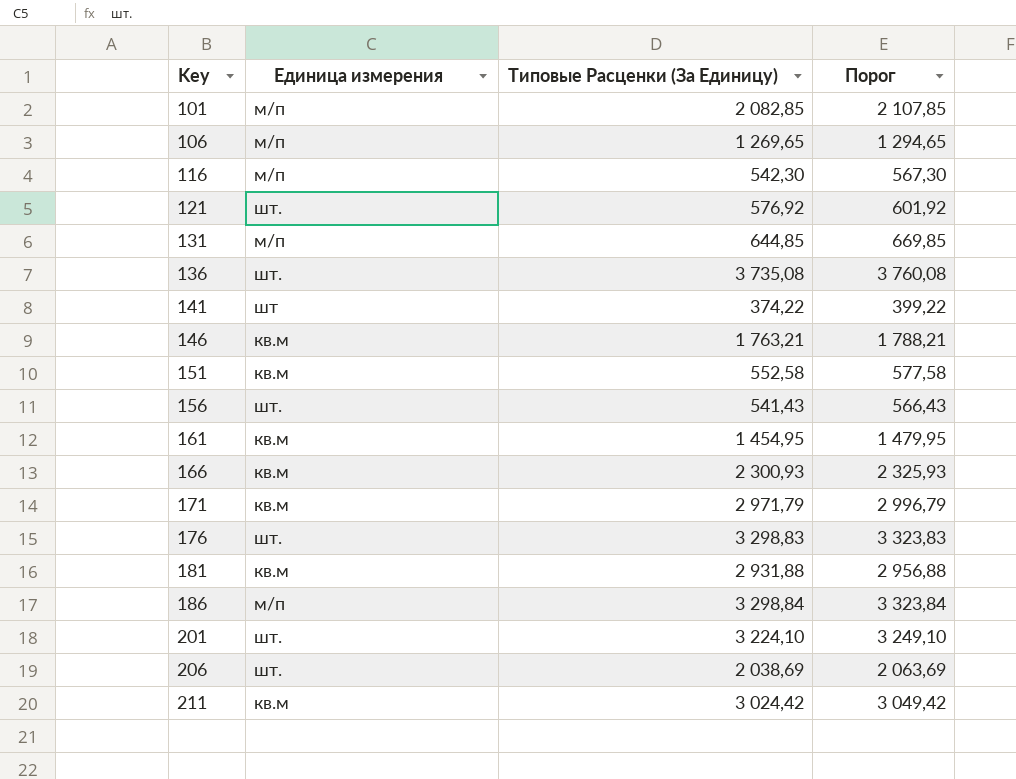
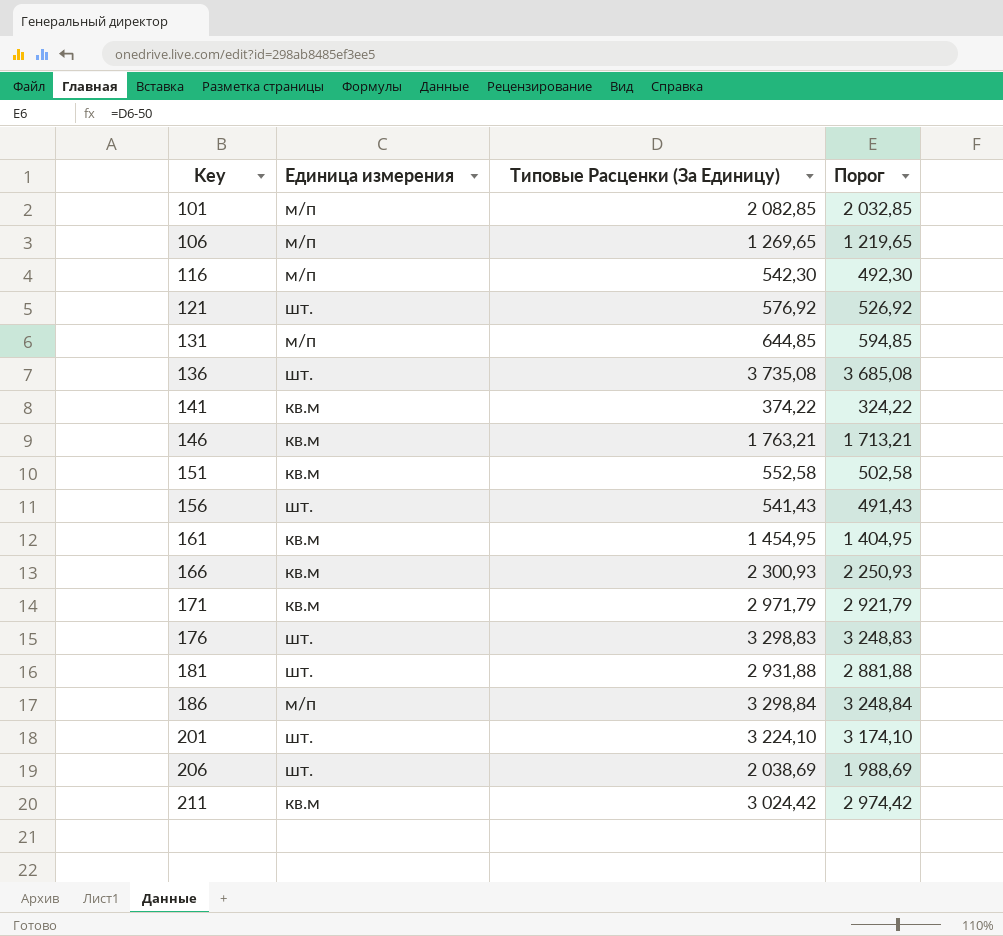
column Порог | formula: [Типовые Расценки (За Единицу)] + 25 -> [Типовые Расценки (За Единицу)] - 50
141 | Единица измерения: шт -> кв.м
181 | Единица измерения: кв.м -> шт.

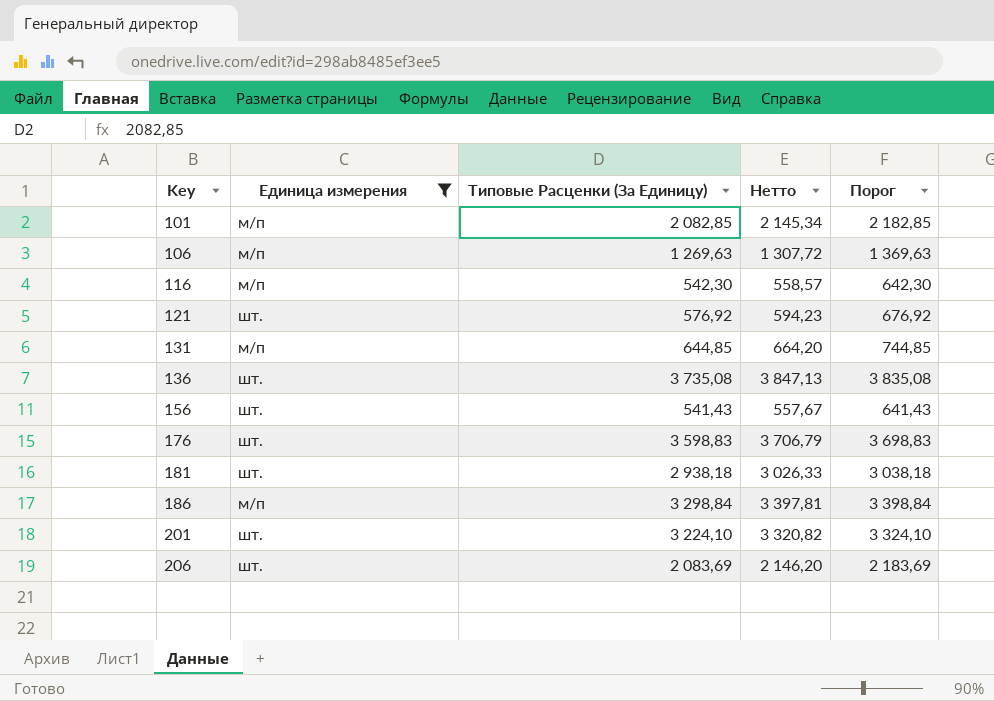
filter: none -> Единица измерения != кв.м
column Нетто | formula: none -> [Типовые Расценки (За Единицу)] * 1,03
column Порог | formula: [Типовые Расценки (За Единицу)] - 50 -> [Типовые Расценки (За Единицу)] + 100
106 | Типовые Расценки (За Единицу): 1 269,65 -> 1 269,63
176 | Типовые Расценки (За Единицу): 3 298,83 -> 3 598,83
181 | Типовые Расценки (За Единицу): 2 931,88 -> 2 938,18
206 | Типовые Расценки (За Единицу): 2 038,69 -> 2 083,69

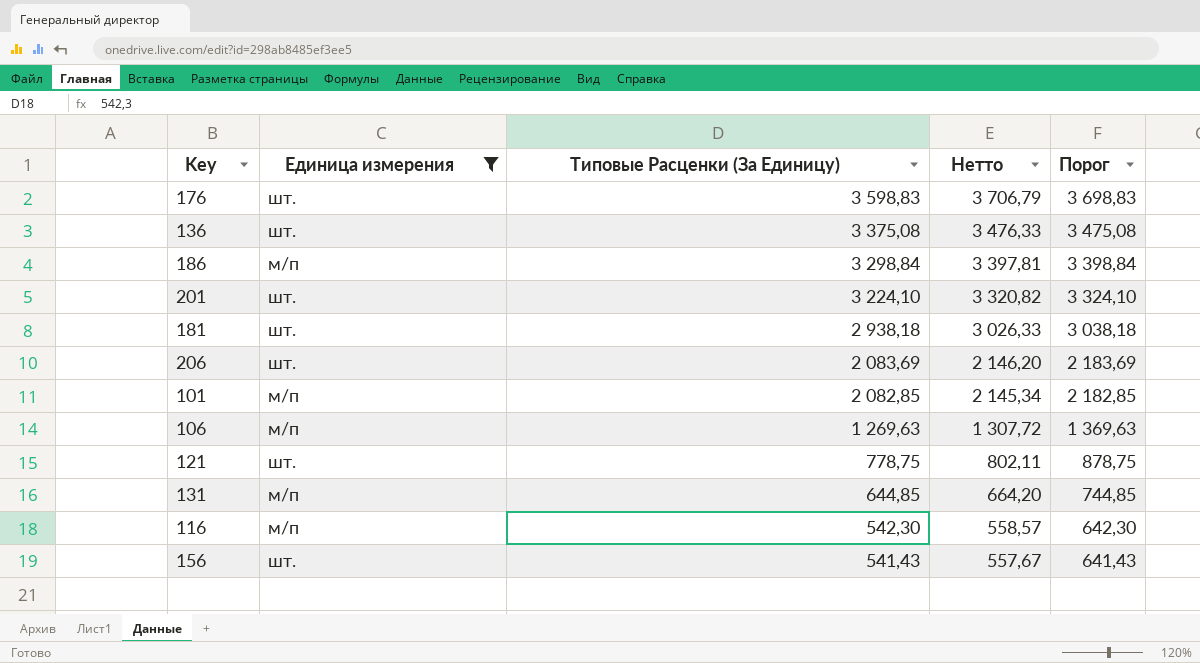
row order: Key ascending -> Типовые Расценки (За Единицу) descending
136 | Типовые Расценки (За Единицу): 3 735,08 -> 3 375,08
136 | Нетто: 3 847,13 -> 3 476,33
136 | Порог: 3 835,08 -> 3 475,08
121 | Типовые Расценки (За Единицу): 576,92 -> 778,75
121 | Нетто: 594,23 -> 802,11
121 | Порог: 676,92 -> 878,75

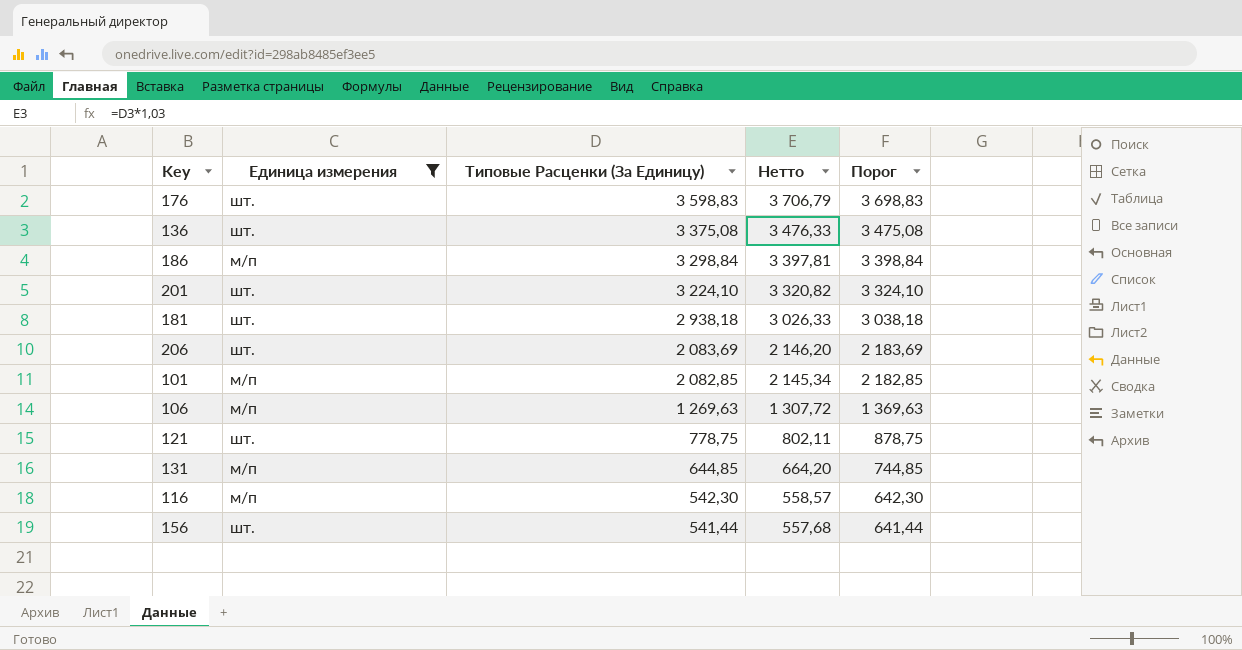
156 | Типовые Расценки (За Единицу): 541,43 -> 541,44
156 | Нетто: 557,67 -> 557,68
156 | Порог: 641,43 -> 641,44

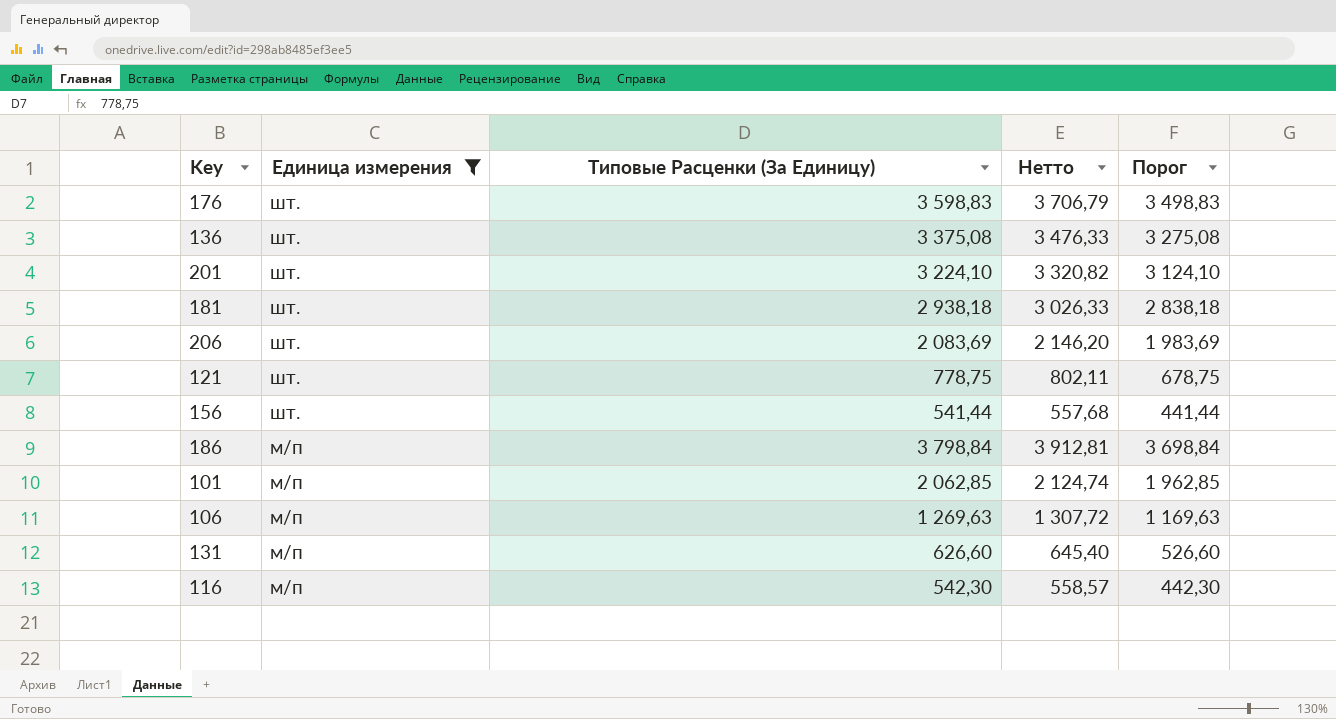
row order: Типовые Расценки (За Единицу) descending -> Единица измерения descending
column Порог | formula: [Типовые Расценки (За Единицу)] + 100 -> [Типовые Расценки (За Единицу)] - 100
186 | Типовые Расценки (За Единицу): 3 298,84 -> 3 798,84
186 | Нетто: 3 397,81 -> 3 912,81
101 | Типовые Расценки (За Единицу): 2 082,85 -> 2 062,85
101 | Нетто: 2 145,34 -> 2 124,74
131 | Типовые Расценки (За Единицу): 644,85 -> 626,60
131 | Нетто: 664,20 -> 645,40

